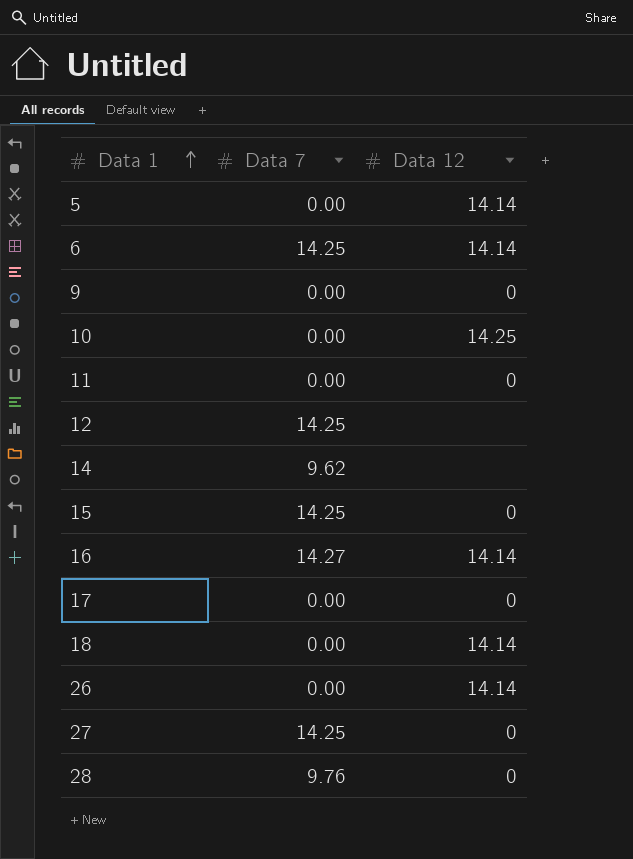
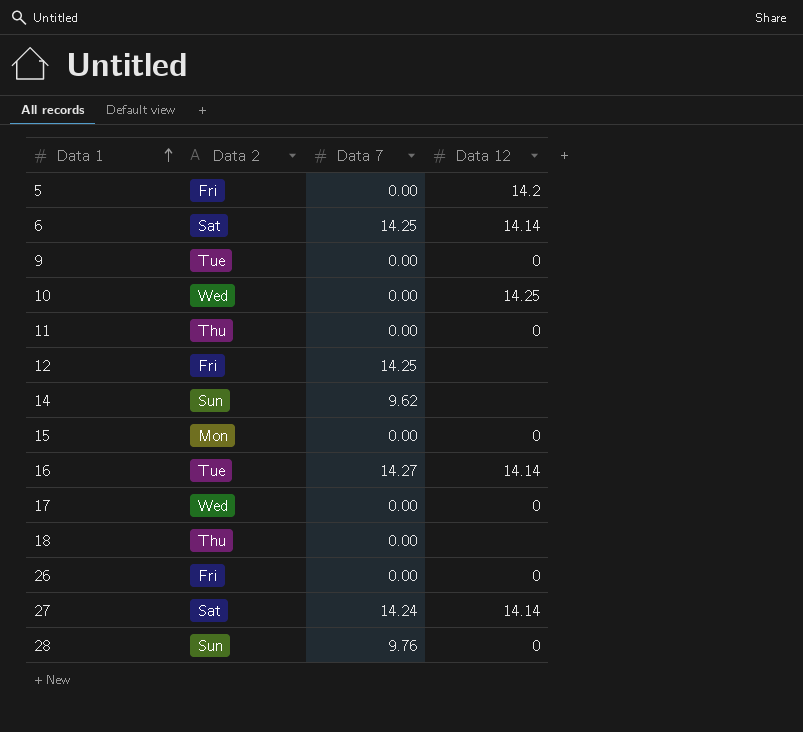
column Data 2 | position: none -> 2
5 | Data 12: 14.14 -> 14.2
15 | Data 7: 14.25 -> 0.00
18 | Data 12: 14.14 -> none
26 | Data 12: 14.14 -> 0
27 | Data 7: 14.25 -> 14.24
27 | Data 12: 0 -> 14.14

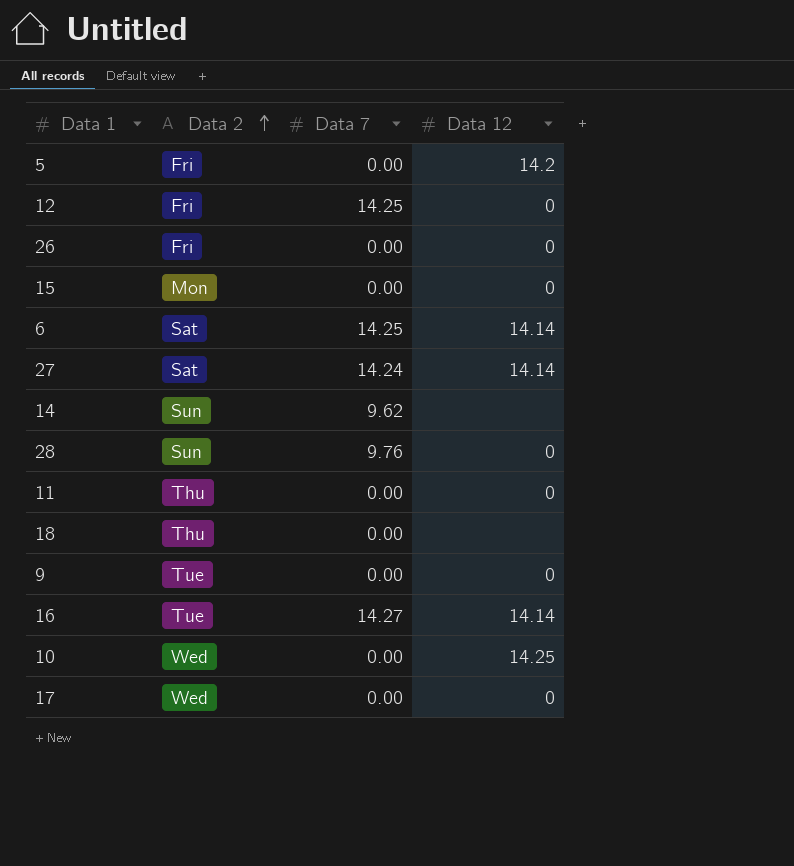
row order: Data 1 ascending -> Data 2 ascending
12 | Data 12: none -> 0

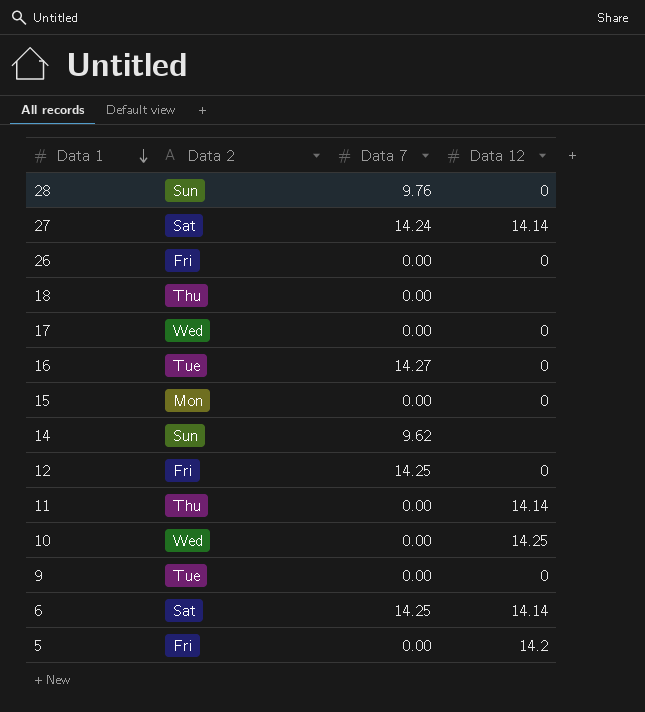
row order: Data 2 ascending -> Data 1 descending
16 | Data 12: 14.14 -> 0
11 | Data 12: 0 -> 14.14

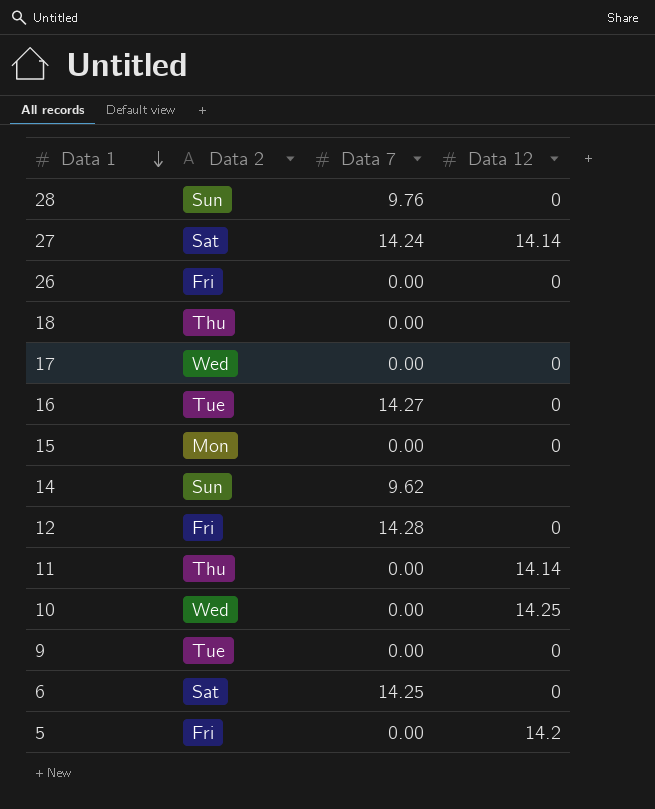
12 | Data 7: 14.25 -> 14.28
6 | Data 12: 14.14 -> 0

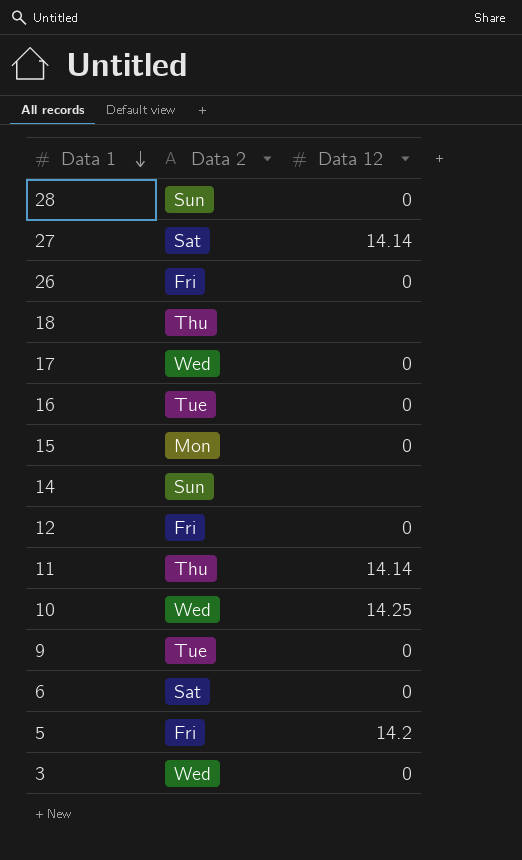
column Data 7 | position: 3 -> none
row 3: none -> Wed | 0

